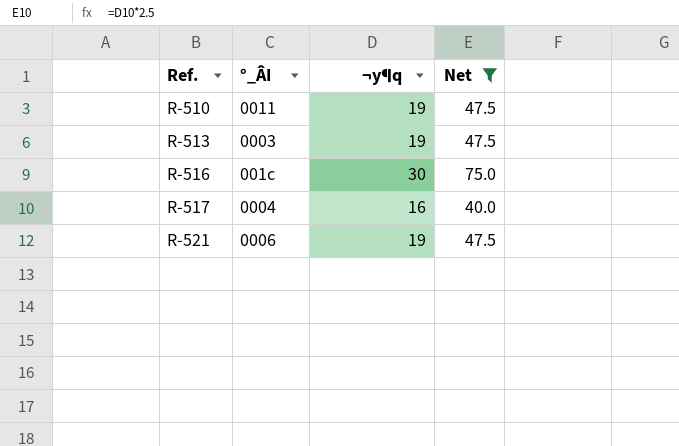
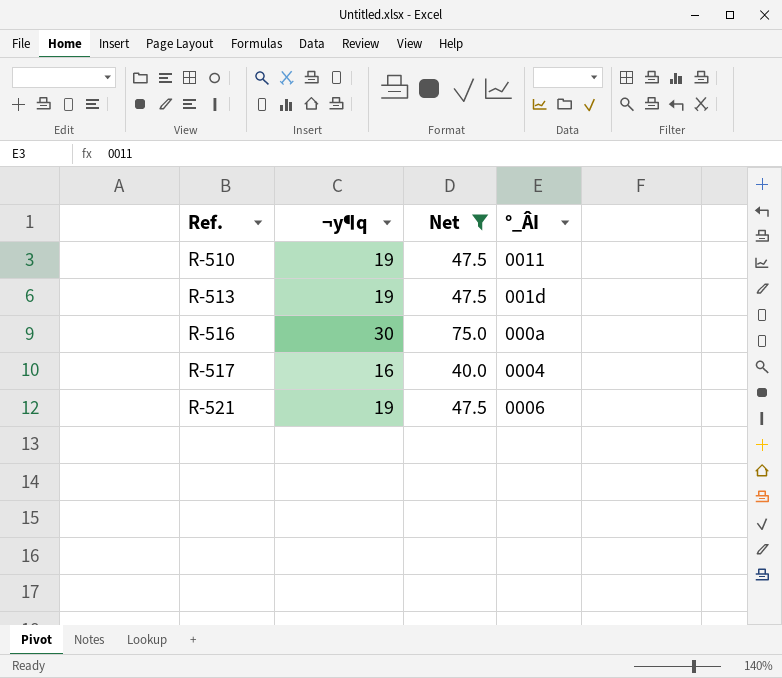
column °_ÂI | position: 2 -> 4
R-513 | °_ÂI: 0003 -> 001d
R-516 | °_ÂI: 001c -> 000a

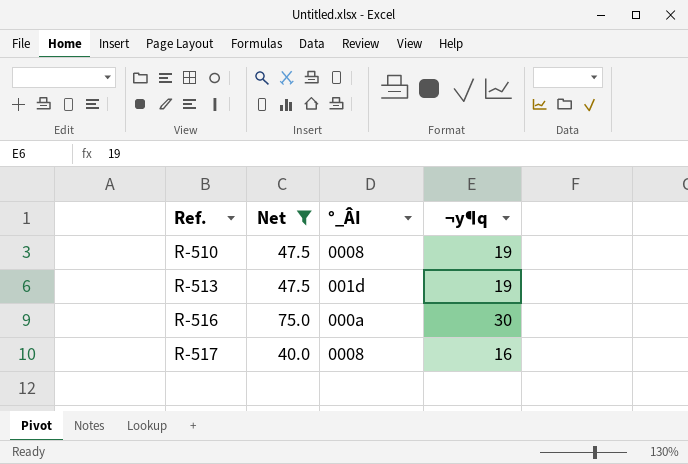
column ¬y¶q | position: 2 -> 4
row R-521: 19 | 47.5 | 0006 -> none
R-510 | °_ÂI: 0011 -> 0008
R-517 | °_ÂI: 0004 -> 0008

